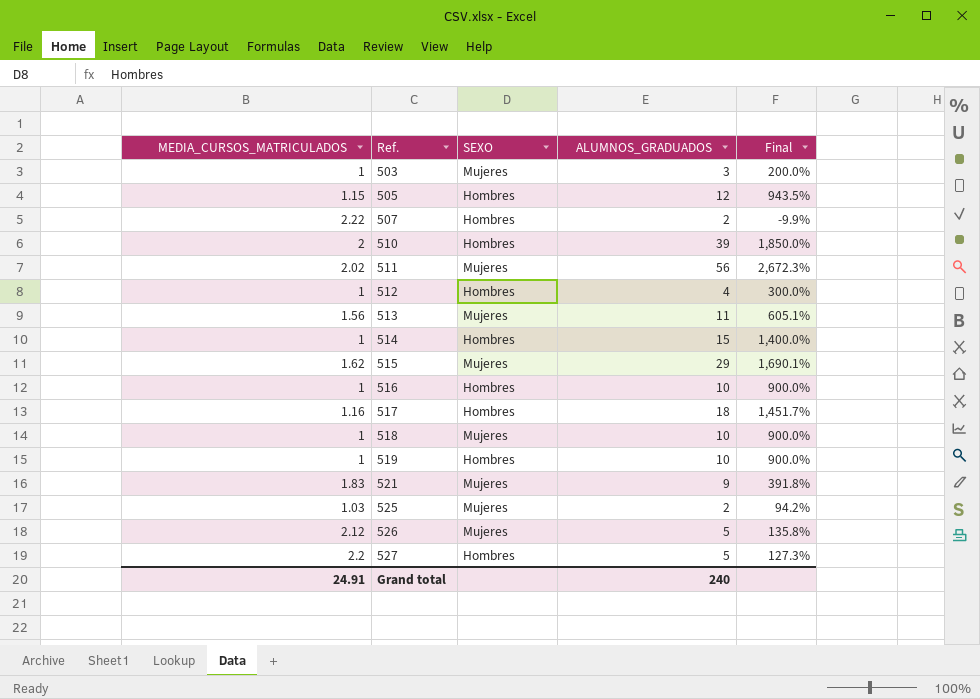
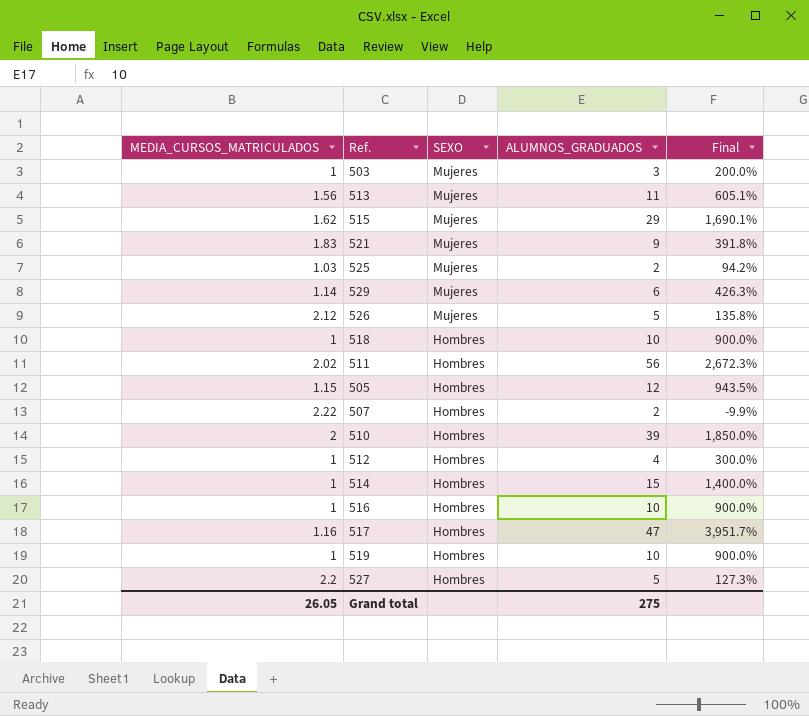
row order: Ref. ascending -> SEXO descending
row 529: none -> 1.14 | Mujeres | 6 | 426.3%
518 | SEXO: Mujeres -> Hombres
511 | SEXO: Mujeres -> Hombres
517 | ALUMNOS_GRADUADOS: 18 -> 47
517 | Final: 1,451.7% -> 3,951.7%
Grand total | MEDIA_CURSOS_MATRICULADOS: 24.91 -> 26.05
Grand total | ALUMNOS_GRADUADOS: 240 -> 275

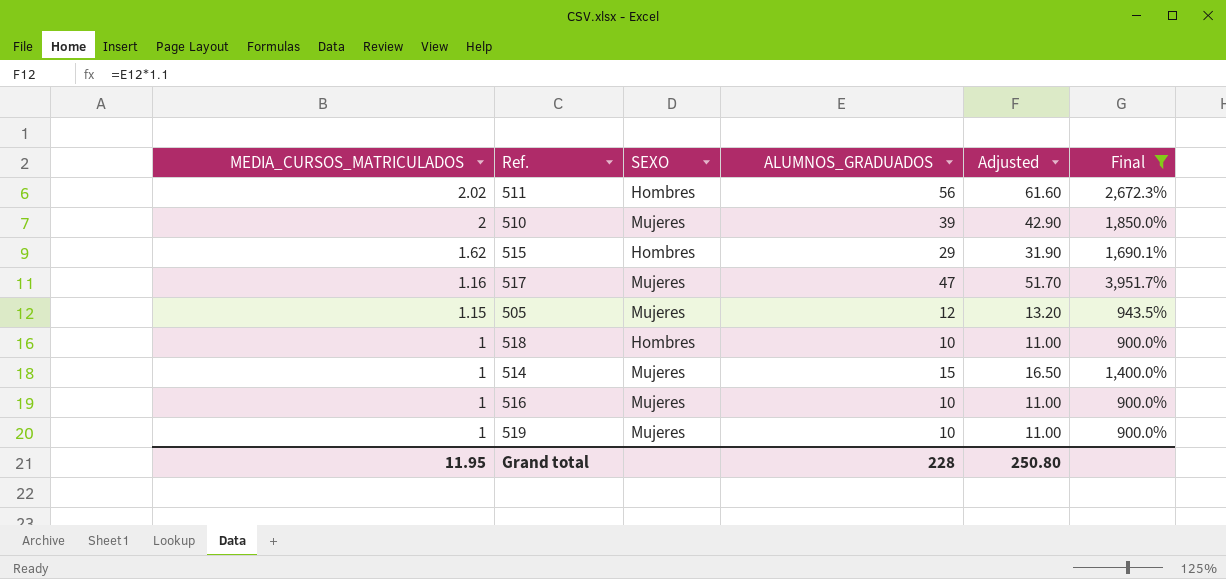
filter: none -> Final >= 900.0%
row order: SEXO descending -> MEDIA_CURSOS_MATRICULADOS descending
column Adjusted | formula: none -> [ALUMNOS_GRADUADOS] * 1.1
510 | SEXO: Hombres -> Mujeres
515 | SEXO: Mujeres -> Hombres
517 | SEXO: Hombres -> Mujeres
505 | SEXO: Hombres -> Mujeres
514 | SEXO: Hombres -> Mujeres
516 | SEXO: Hombres -> Mujeres
519 | SEXO: Hombres -> Mujeres
Grand total | MEDIA_CURSOS_MATRICULADOS: 26.05 -> 11.95
Grand total | ALUMNOS_GRADUADOS: 275 -> 228

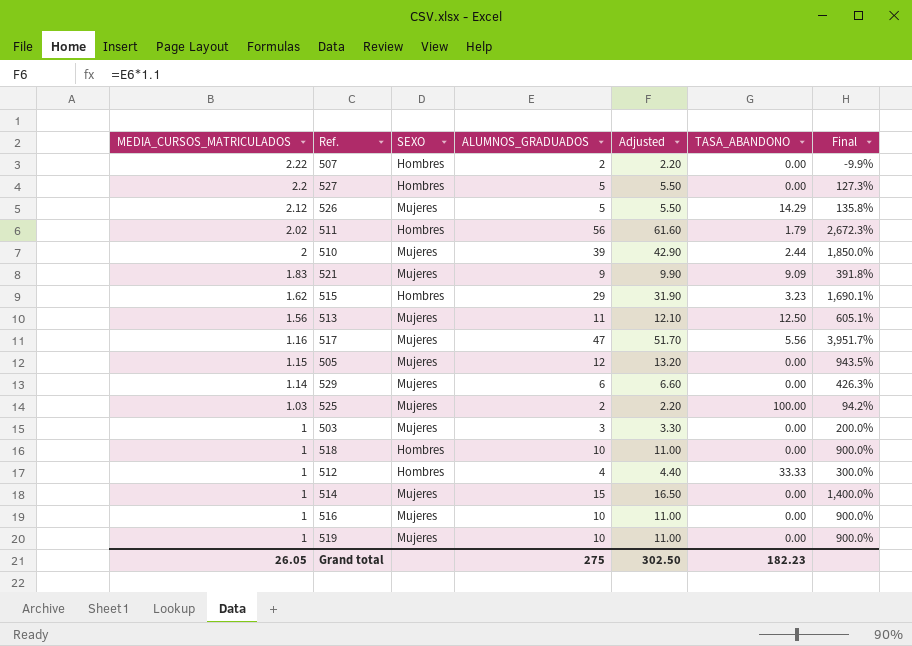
filter: Final >= 900.0% -> none
column TASA_ABANDONO | position: none -> 6
Grand total | MEDIA_CURSOS_MATRICULADOS: 11.95 -> 26.05
Grand total | ALUMNOS_GRADUADOS: 228 -> 275
Grand total | Adjusted: 250.80 -> 302.50

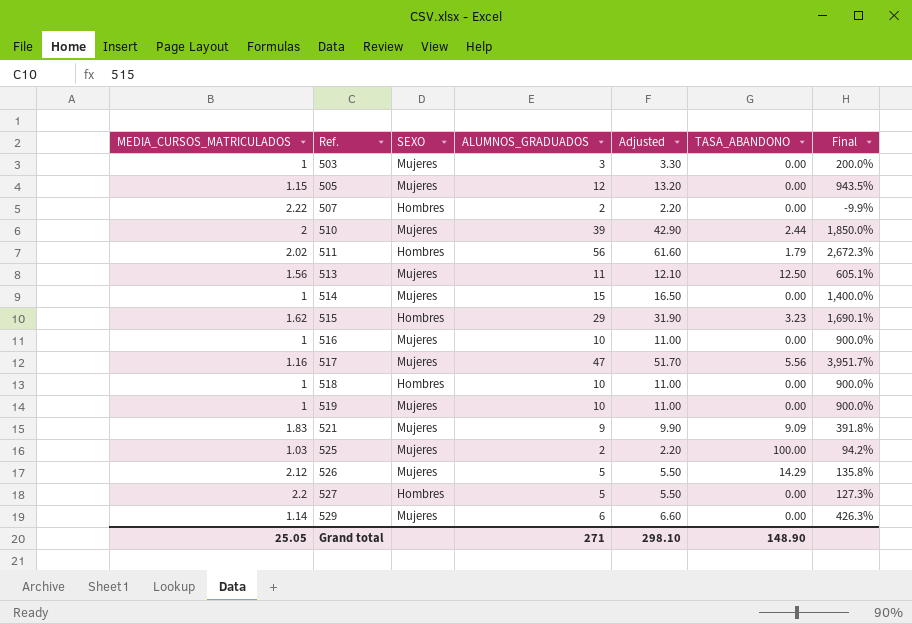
row order: MEDIA_CURSOS_MATRICULADOS descending -> Ref. ascending
row 512: 1 | Hombres | 4 | 4.40 | 33.33 | 300.0% -> none
Grand total | MEDIA_CURSOS_MATRICULADOS: 26.05 -> 25.05
Grand total | ALUMNOS_GRADUADOS: 275 -> 271
Grand total | Adjusted: 302.50 -> 298.10
Grand total | TASA_ABANDONO: 182.23 -> 148.90

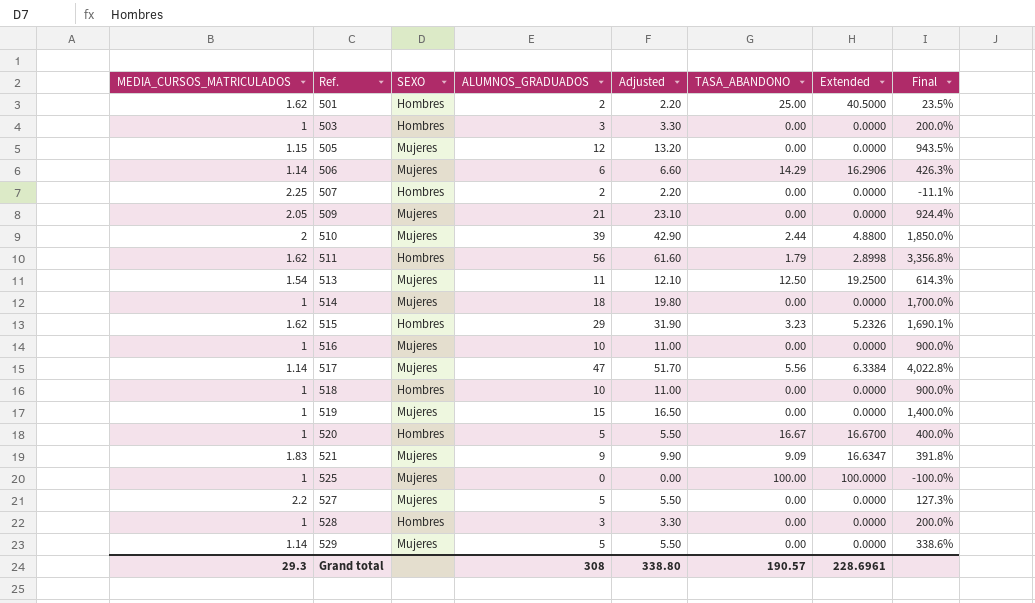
column Extended | formula: none -> [MEDIA_CURSOS_MATRICULADOS] * [TASA_ABANDONO]
row 526: 2.12 | Mujeres | 5 | 5.50 | 14.29 | 135.8% -> none
row 501: none -> 1.62 | Hombres | 2 | 2.20 | 25.00 | 40.5000 | 23.5%
503 | SEXO: Mujeres -> Hombres
row 506: none -> 1.14 | Mujeres | 6 | 6.60 | 14.29 | 16.2906 | 426.3%
507 | MEDIA_CURSOS_MATRICULADOS: 2.22 -> 2.25
507 | Final: -9.9% -> -11.1%
row 509: none -> 2.05 | Mujeres | 21 | 23.10 | 0.00 | 0.0000 | 924.4%
511 | MEDIA_CURSOS_MATRICULADOS: 2.02 -> 1.62
511 | Final: 2,672.3% -> 3,356.8%
513 | MEDIA_CURSOS_MATRICULADOS: 1.56 -> 1.54
513 | Final: 605.1% -> 614.3%
514 | ALUMNOS_GRADUADOS: 15 -> 18
514 | Adjusted: 16.50 -> 19.80
514 | Final: 1,400.0% -> 1,700.0%
517 | MEDIA_CURSOS_MATRICULADOS: 1.16 -> 1.14
517 | Final: 3,951.7% -> 4,022.8%
519 | ALUMNOS_GRADUADOS: 10 -> 15
519 | Adjusted: 11.00 -> 16.50
519 | Final: 900.0% -> 1,400.0%
row 520: none -> 1 | Hombres | 5 | 5.50 | 16.67 | 16.6700 | 400.0%
525 | MEDIA_CURSOS_MATRICULADOS: 1.03 -> 1
525 | ALUMNOS_GRADUADOS: 2 -> 0
525 | Adjusted: 2.20 -> 0.00
525 | Final: 94.2% -> -100.0%
527 | SEXO: Hombres -> Mujeres
row 528: none -> 1 | Hombres | 3 | 3.30 | 0.00 | 0.0000 | 200.0%
529 | ALUMNOS_GRADUADOS: 6 -> 5
529 | Adjusted: 6.60 -> 5.50
529 | Final: 426.3% -> 338.6%
Grand total | MEDIA_CURSOS_MATRICULADOS: 25.05 -> 29.3
Grand total | ALUMNOS_GRADUADOS: 271 -> 308
Grand total | Adjusted: 298.10 -> 338.80
Grand total | TASA_ABANDONO: 148.90 -> 190.57

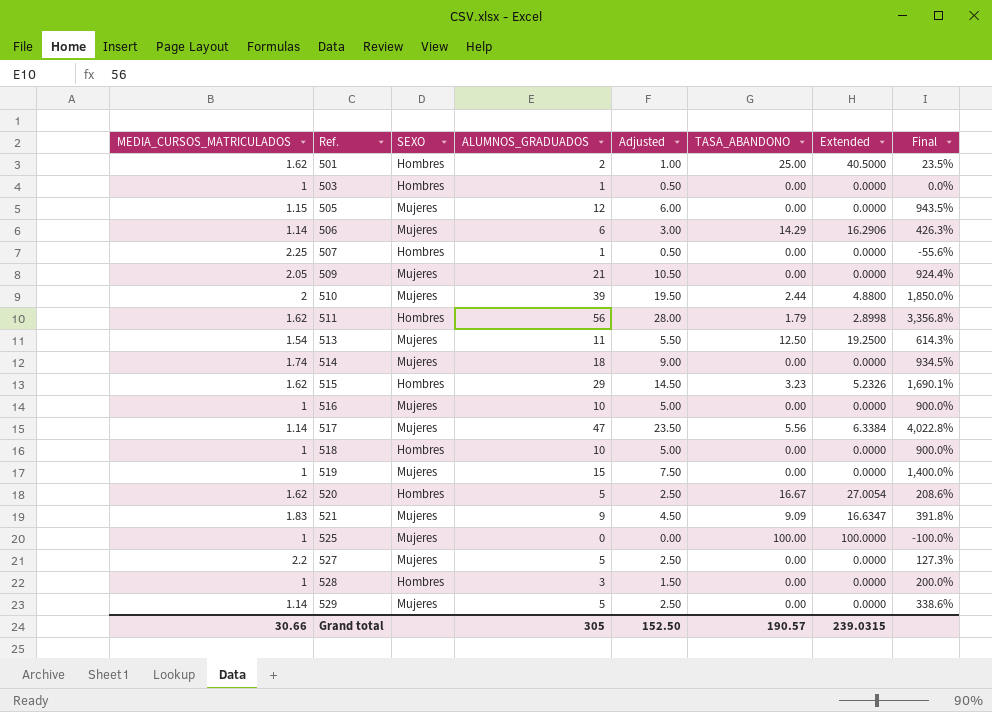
column Adjusted | formula: [ALUMNOS_GRADUADOS] * 1.1 -> [ALUMNOS_GRADUADOS] * 0.5
503 | ALUMNOS_GRADUADOS: 3 -> 1
503 | Final: 200.0% -> 0.0%
507 | ALUMNOS_GRADUADOS: 2 -> 1
507 | Final: -11.1% -> -55.6%
514 | MEDIA_CURSOS_MATRICULADOS: 1 -> 1.74
514 | Final: 1,700.0% -> 934.5%
520 | MEDIA_CURSOS_MATRICULADOS: 1 -> 1.62
520 | Extended: 16.6700 -> 27.0054
520 | Final: 400.0% -> 208.6%
Grand total | MEDIA_CURSOS_MATRICULADOS: 29.3 -> 30.66
Grand total | ALUMNOS_GRADUADOS: 308 -> 305
Grand total | Adjusted: 338.80 -> 152.50
Grand total | Extended: 228.6961 -> 239.0315

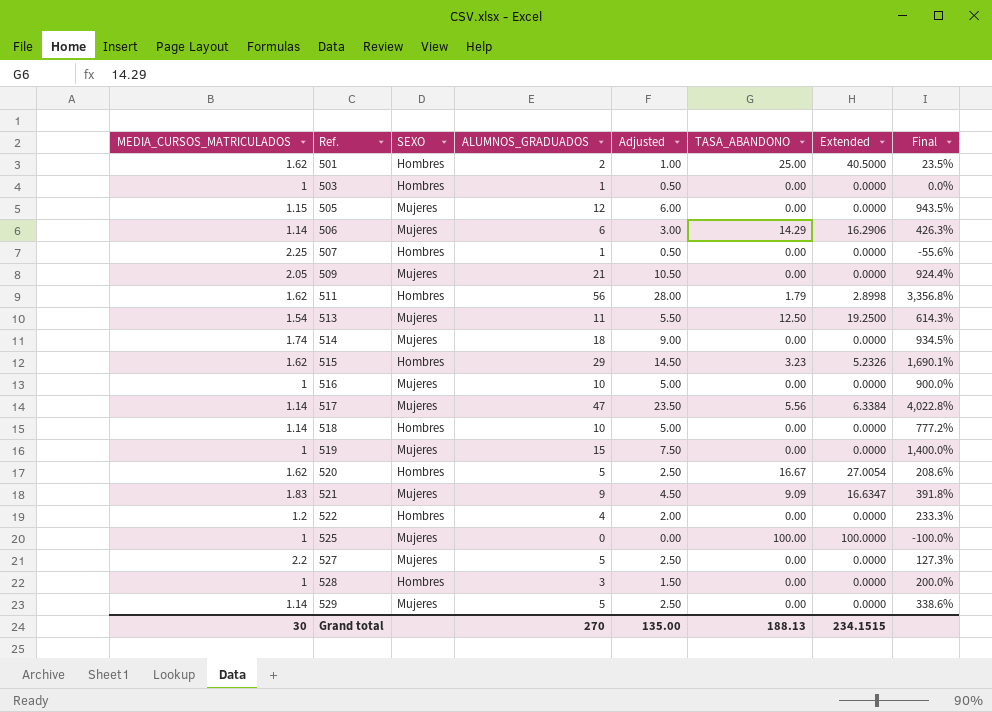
row 510: 2 | Mujeres | 39 | 19.50 | 2.44 | 4.8800 | 1,850.0% -> none
518 | MEDIA_CURSOS_MATRICULADOS: 1 -> 1.14
518 | Final: 900.0% -> 777.2%
row 522: none -> 1.2 | Hombres | 4 | 2.00 | 0.00 | 0.0000 | 233.3%
Grand total | MEDIA_CURSOS_MATRICULADOS: 30.66 -> 30
Grand total | ALUMNOS_GRADUADOS: 305 -> 270
Grand total | Adjusted: 152.50 -> 135.00
Grand total | TASA_ABANDONO: 190.57 -> 188.13
Grand total | Extended: 239.0315 -> 234.1515

